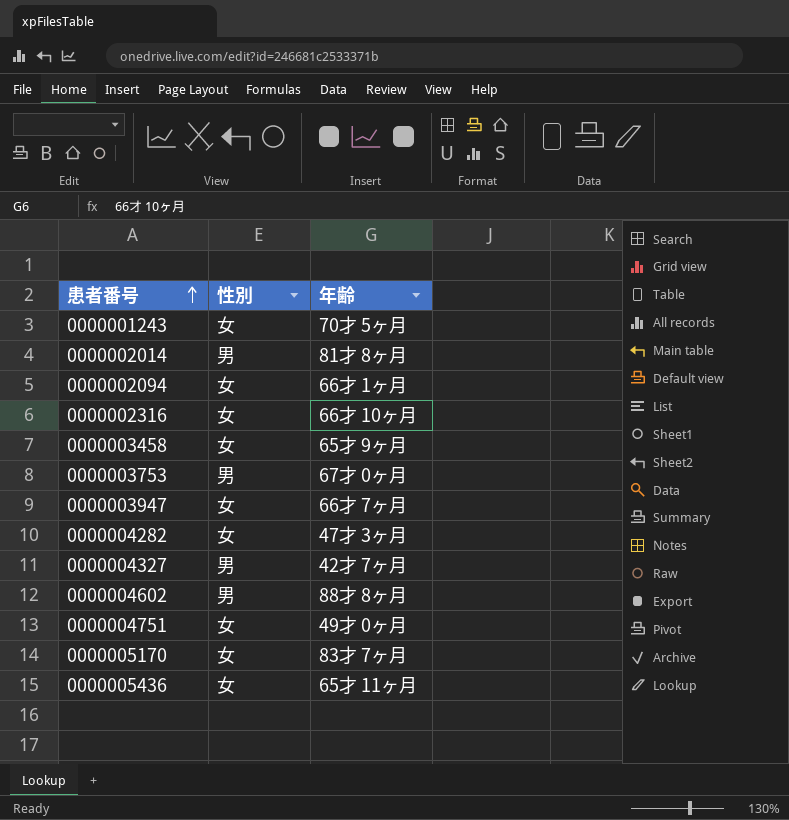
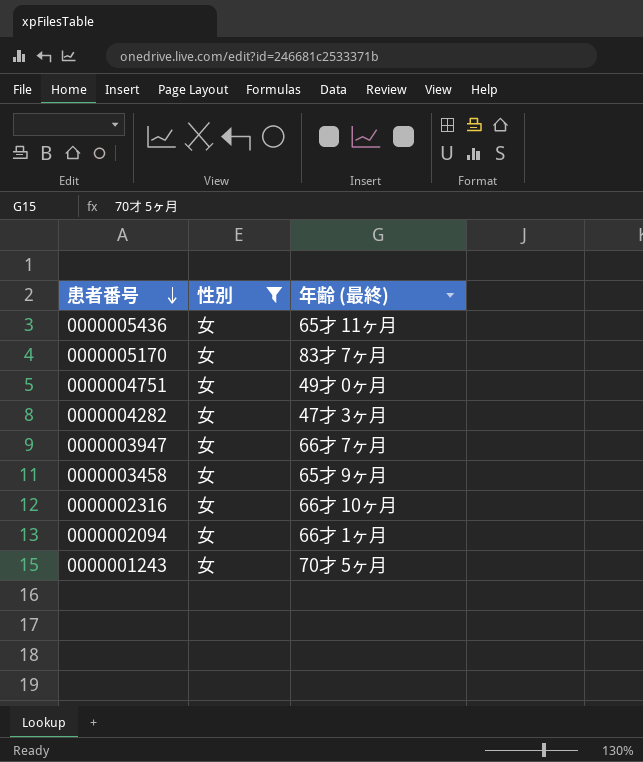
filter: none -> 性別 = 女
row order: 患者番号 ascending -> 患者番号 descending
column name: 年齢 -> 年齢 (最終)

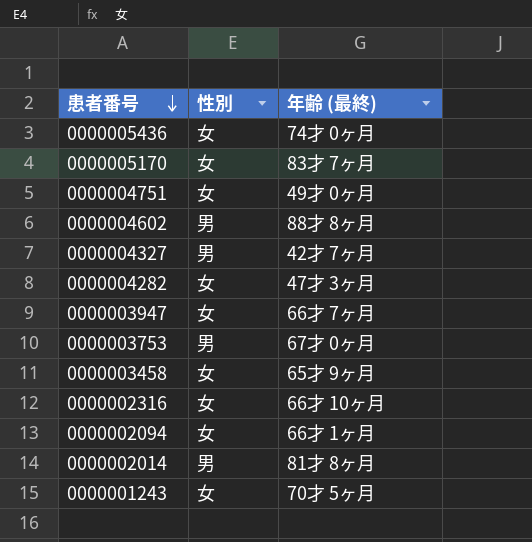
filter: 性別 = 女 -> none
0000005436 | 年齢 (最終): 65才 11ヶ月 -> 74才 0ヶ月

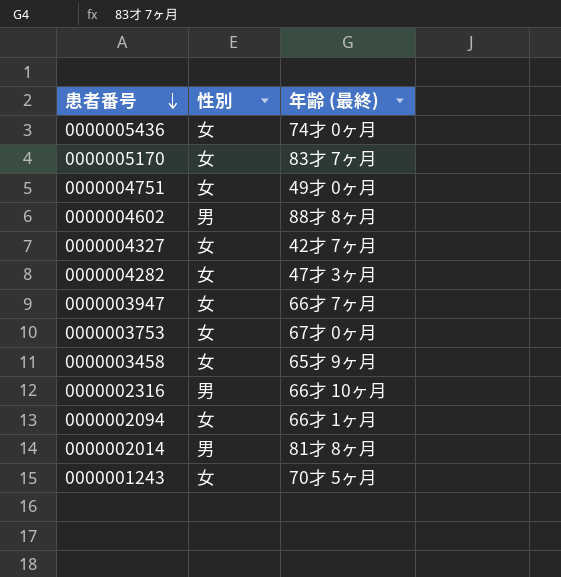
0000004327 | 性別: 男 -> 女
0000003753 | 性別: 男 -> 女
0000002316 | 性別: 女 -> 男

